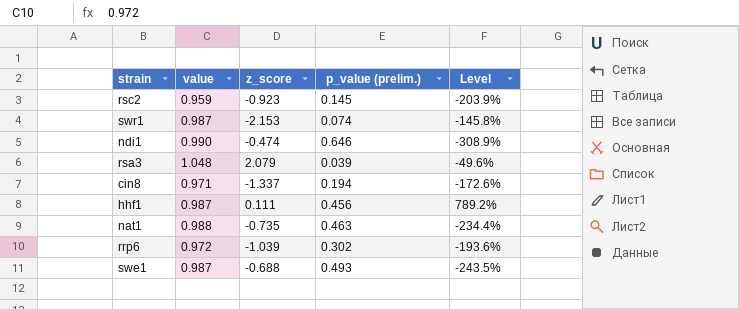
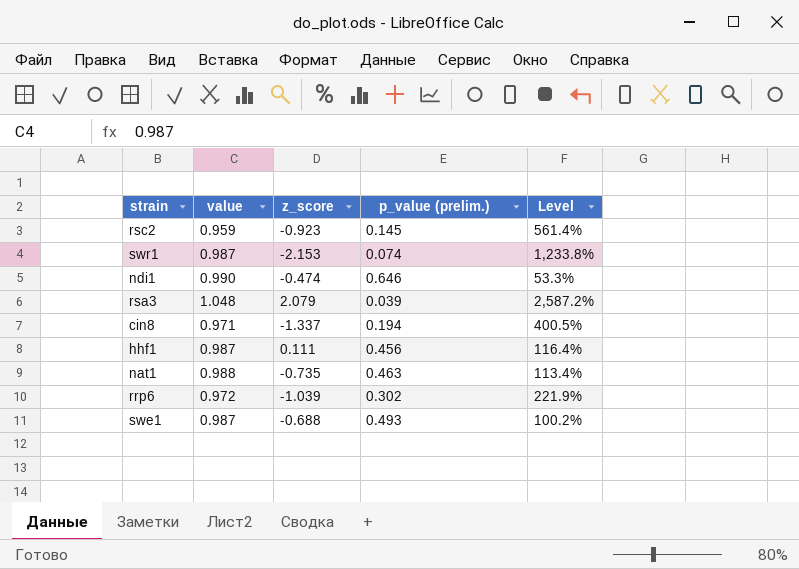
column Level | formula: ([value] - [z_score]) / [z_score] -> ([value] - [p_value (prelim.)]) / [p_value (prelim.)]

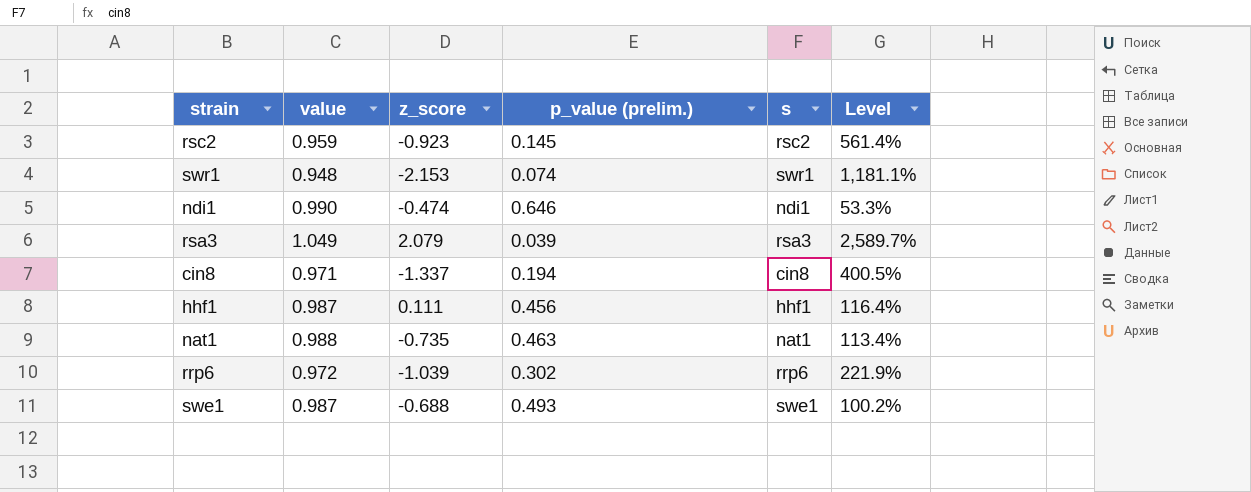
column s | position: none -> 5
swr1 | value: 0.987 -> 0.948
swr1 | Level: 1,233.8% -> 1,181.1%
rsa3 | value: 1.048 -> 1.049
rsa3 | Level: 2,587.2% -> 2,589.7%

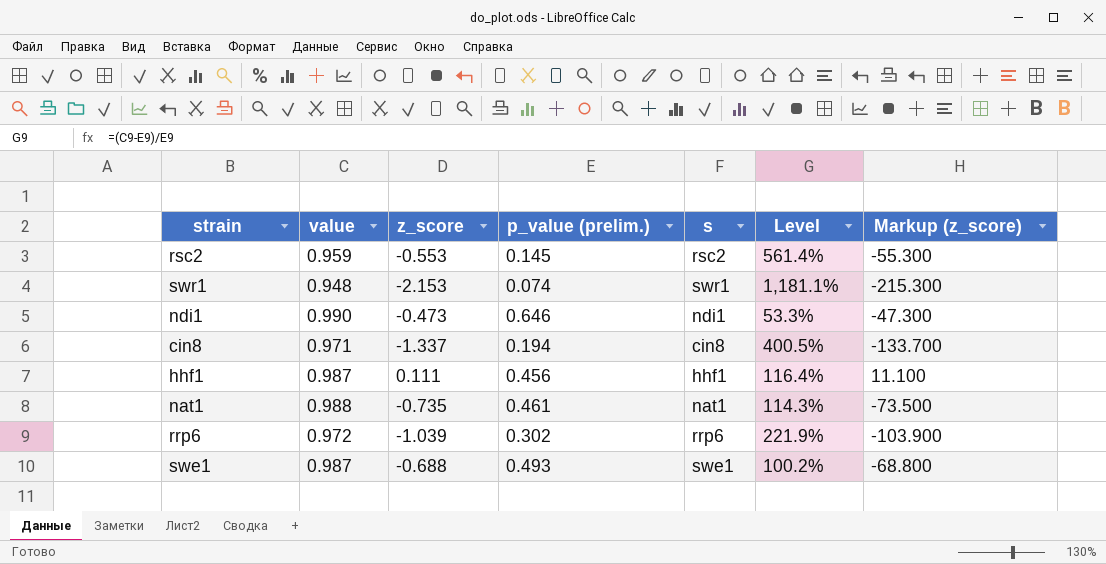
column Markup (z_score) | formula: none -> [z_score] * 100
row rsa3: 1.049 | 2.079 | 0.039 | rsa3 | 2,589.7% -> none
rsc2 | z_score: -0.923 -> -0.553
ndi1 | z_score: -0.474 -> -0.473
nat1 | p_value (prelim.): 0.463 -> 0.461
nat1 | Level: 113.4% -> 114.3%

